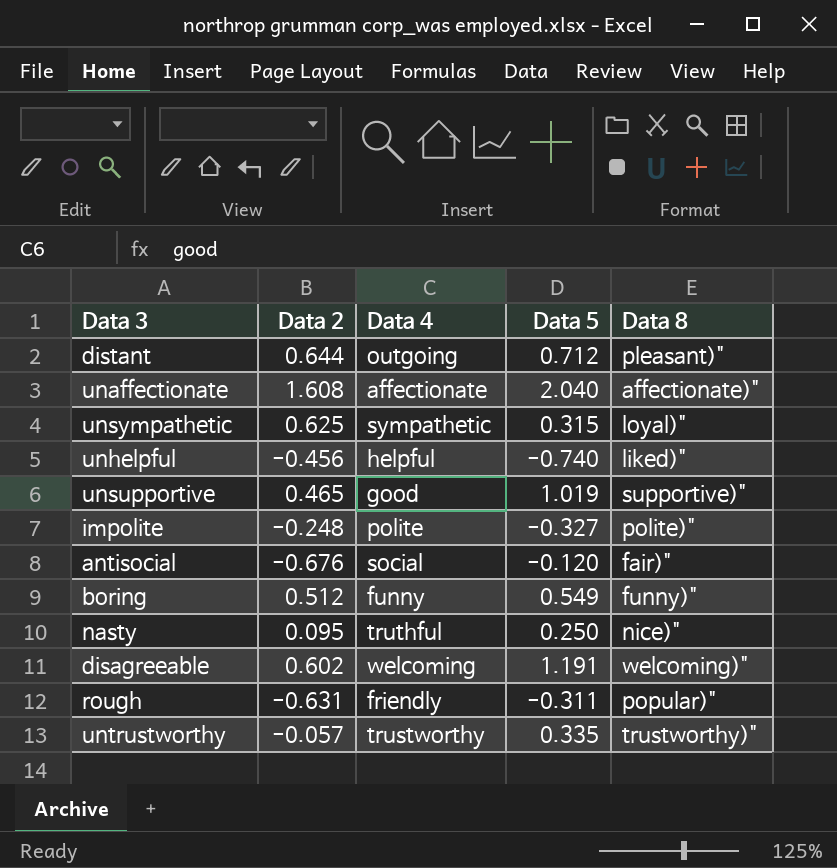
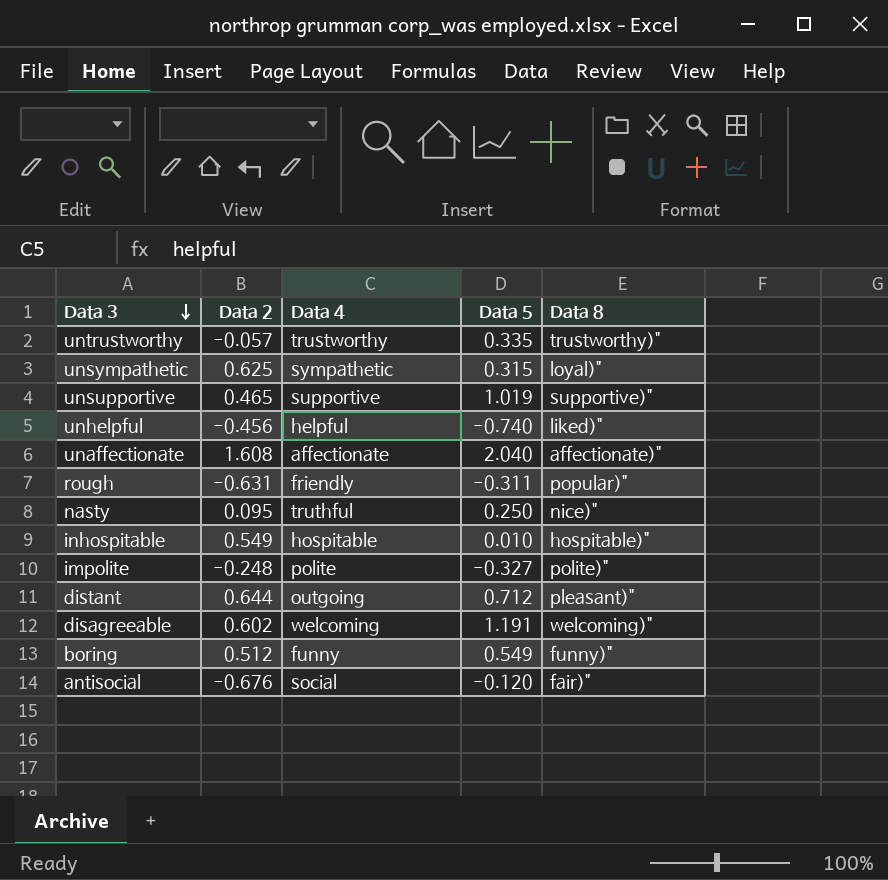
row order: none -> Data 3 descending
unsupportive | Data 4: good -> supportive
row inhospitable: none -> 0.549 | hospitable | 0.010 | hospitable)"

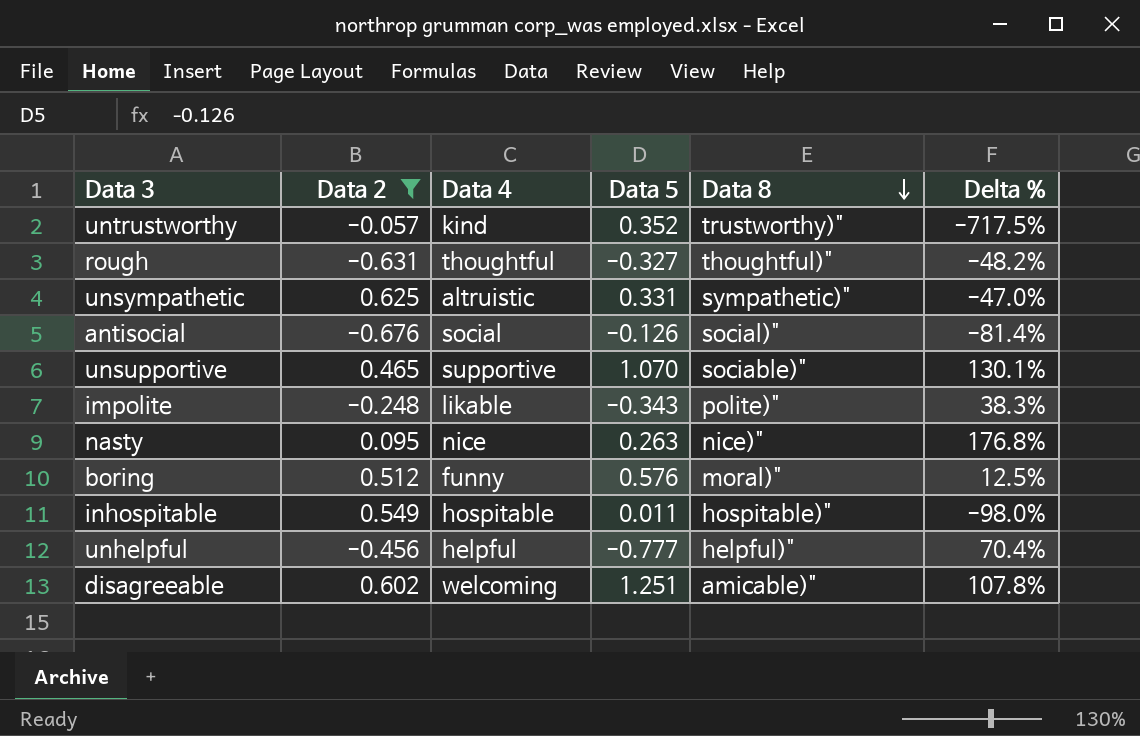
filter: none -> Data 2 <= 0.625
row order: Data 3 descending -> Data 8 descending
column Delta % | formula: none -> ([Data 5] - [Data 2]) / [Data 2]
untrustworthy | Data 4: trustworthy -> kind
untrustworthy | Data 5: 0.335 -> 0.352
rough | Data 4: friendly -> thoughtful
rough | Data 5: -0.311 -> -0.327
rough | Data 8: popular)" -> thoughtful)"
unsympathetic | Data 4: sympathetic -> altruistic
unsympathetic | Data 5: 0.315 -> 0.331
unsympathetic | Data 8: loyal)" -> sympathetic)"
antisocial | Data 5: -0.120 -> -0.126
antisocial | Data 8: fair)" -> social)"
unsupportive | Data 5: 1.019 -> 1.070
unsupportive | Data 8: supportive)" -> sociable)"
impolite | Data 4: polite -> likable
impolite | Data 5: -0.327 -> -0.343
nasty | Data 4: truthful -> nice
nasty | Data 5: 0.250 -> 0.263
boring | Data 5: 0.549 -> 0.576
boring | Data 8: funny)" -> moral)"
inhospitable | Data 5: 0.010 -> 0.011
unhelpful | Data 5: -0.740 -> -0.777
unhelpful | Data 8: liked)" -> helpful)"
disagreeable | Data 5: 1.191 -> 1.251
disagreeable | Data 8: welcoming)" -> amicable)"

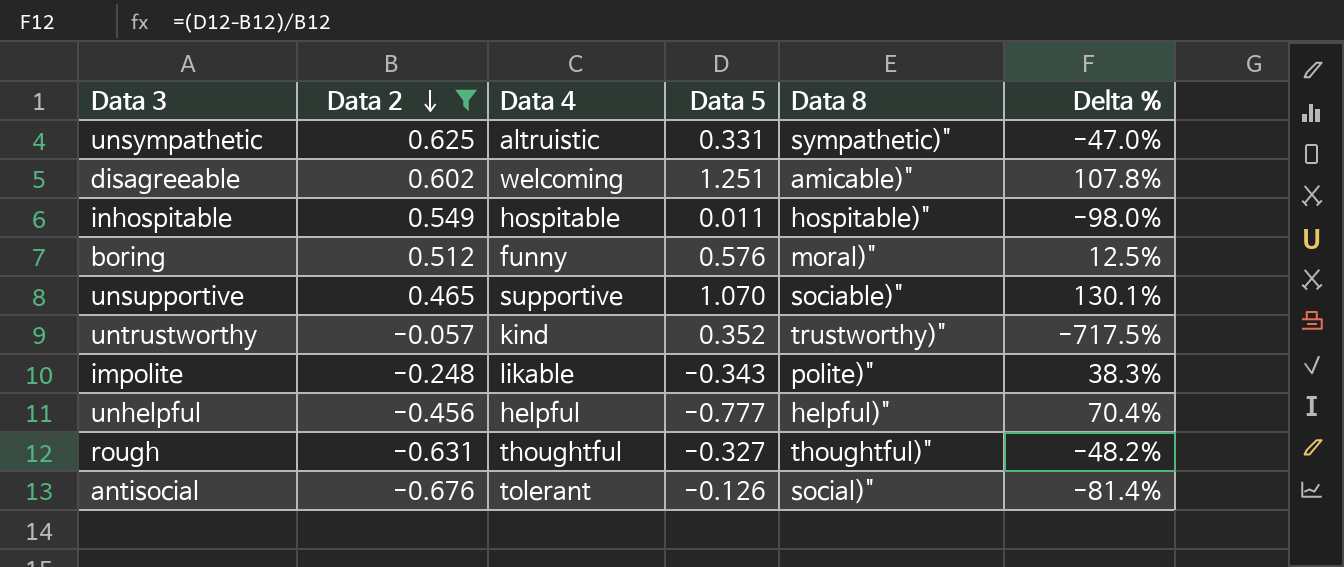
row order: Data 8 descending -> Data 2 descending
row nasty: 0.095 | nice | 0.263 | nice)" | 176.8% -> none
antisocial | Data 4: social -> tolerant

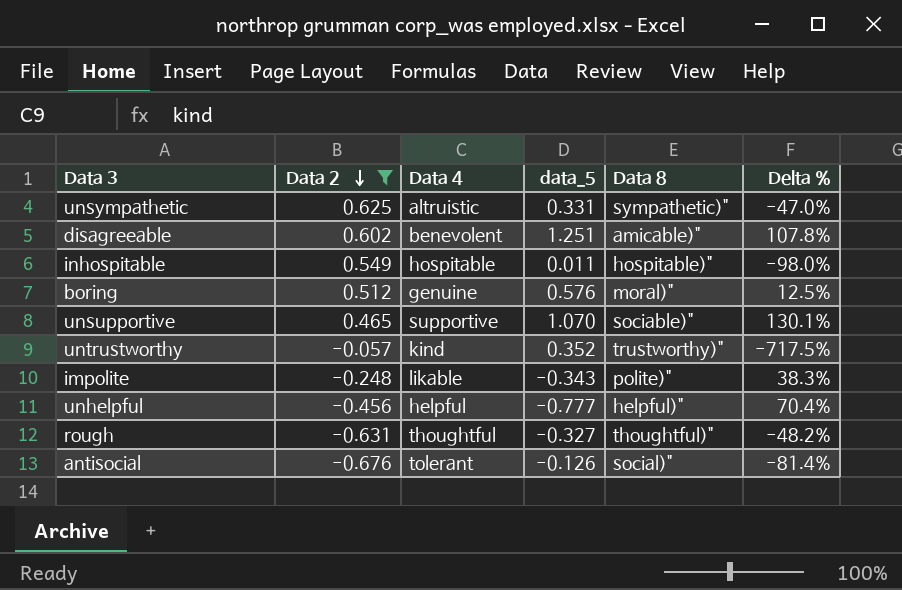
column name: Data 5 -> data_5
disagreeable | Data 4: welcoming -> benevolent
boring | Data 4: funny -> genuine

